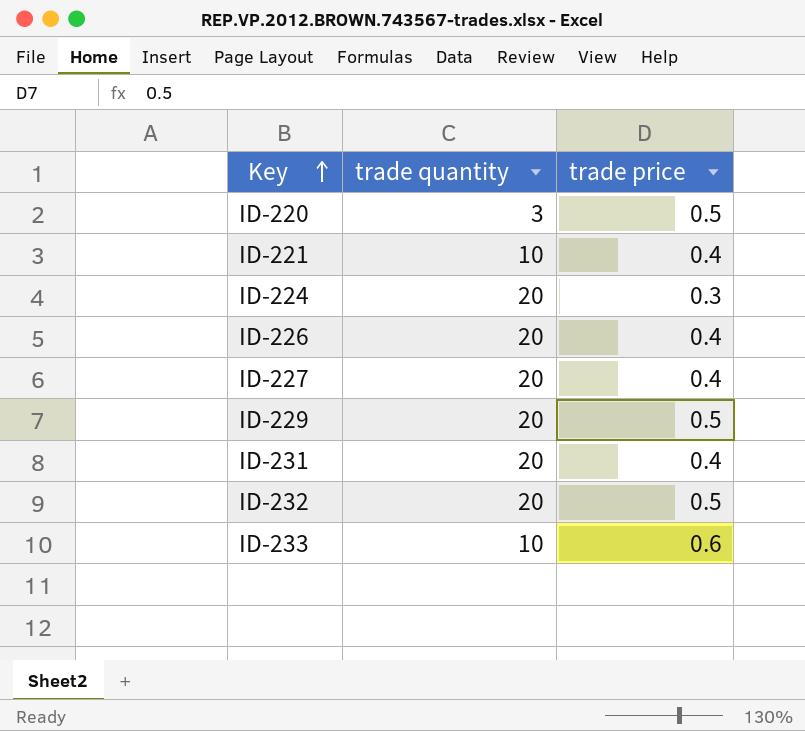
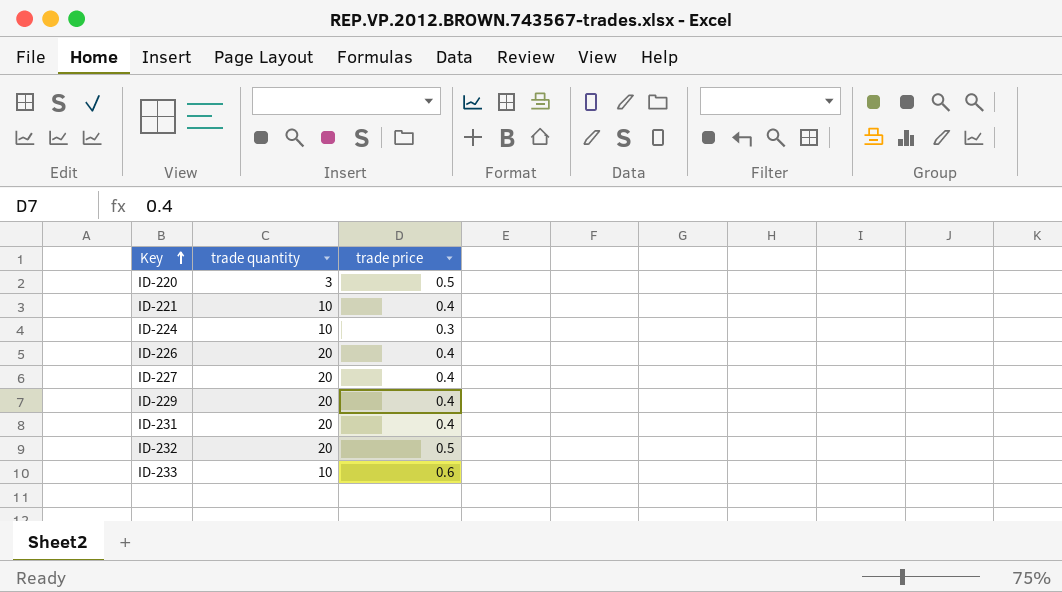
ID-224 | trade quantity: 20 -> 10
ID-229 | trade price: 0.5 -> 0.4

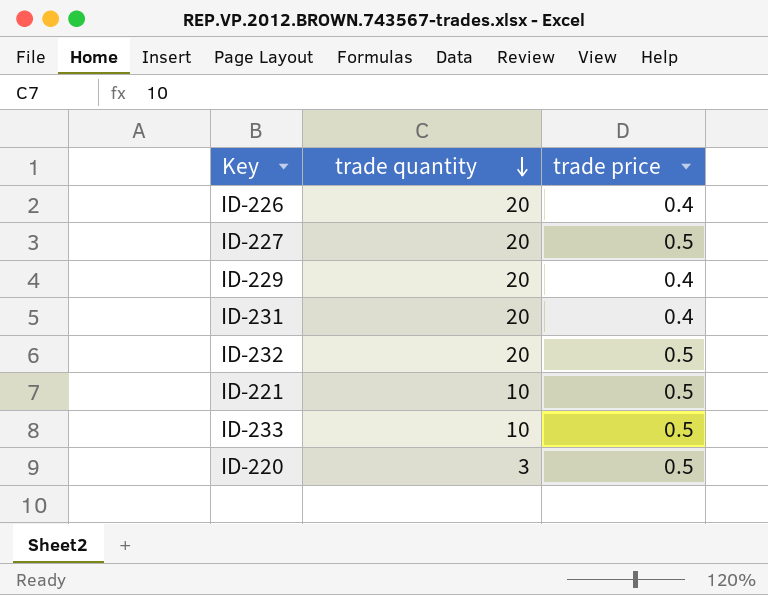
row order: Key ascending -> trade quantity descending
row ID-224: 10 | 0.3 -> none
ID-227 | trade price: 0.4 -> 0.5
ID-221 | trade price: 0.4 -> 0.5
ID-233 | trade price: 0.6 -> 0.5

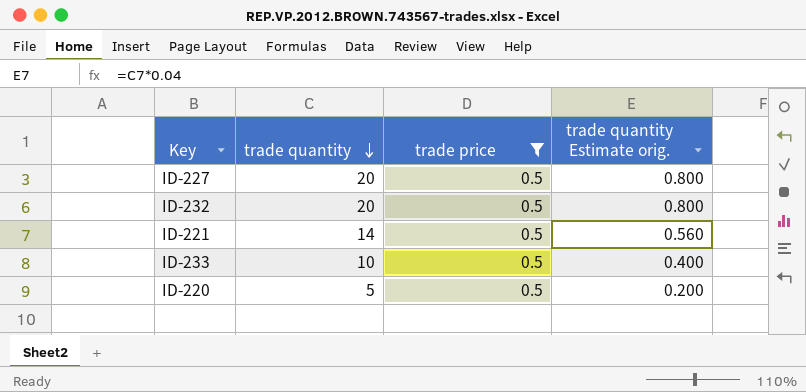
filter: none -> trade price = 0.5
column trade quantity Estimate orig. | formula: none -> [trade quantity] * 0.04
ID-221 | trade quantity: 10 -> 14
ID-220 | trade quantity: 3 -> 5

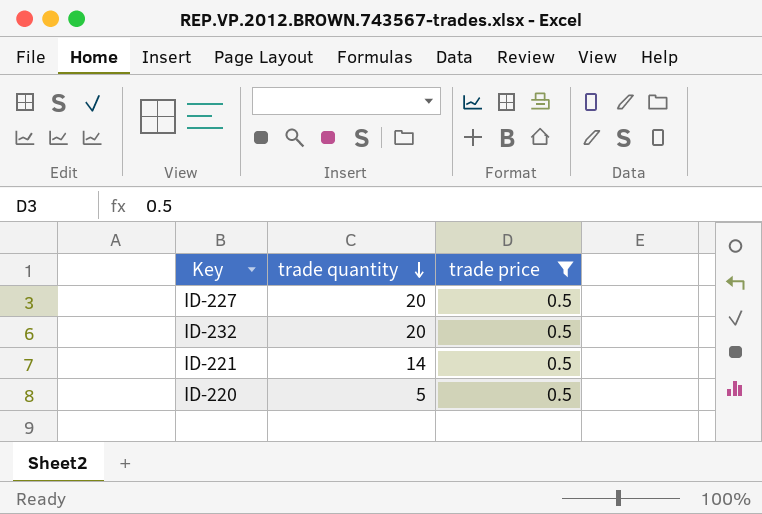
column trade quantity Estimate orig. | formula: [trade quantity] * 0.04 -> none
row ID-233: 10 | 0.5 | 0.400 -> none

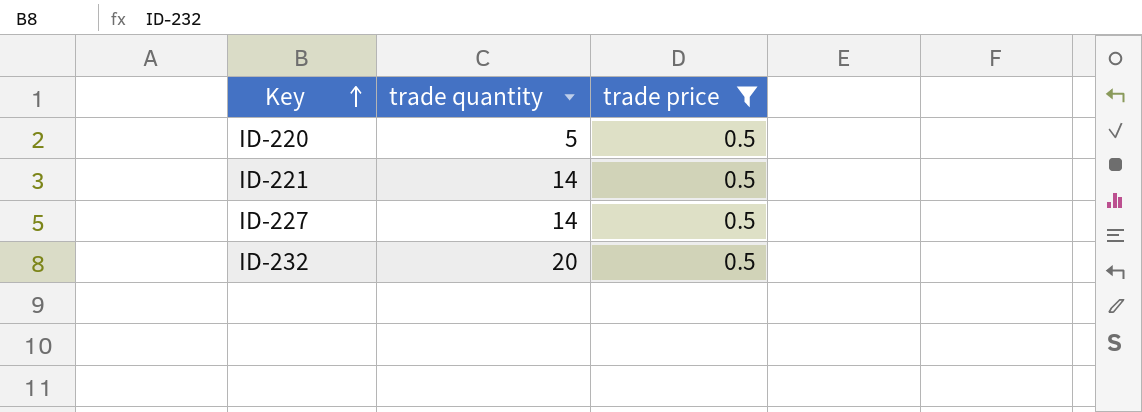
row order: trade quantity descending -> Key ascending
ID-227 | trade quantity: 20 -> 14

